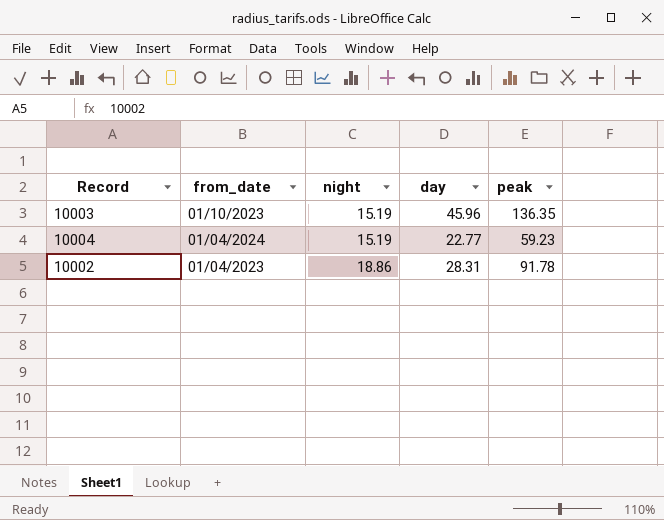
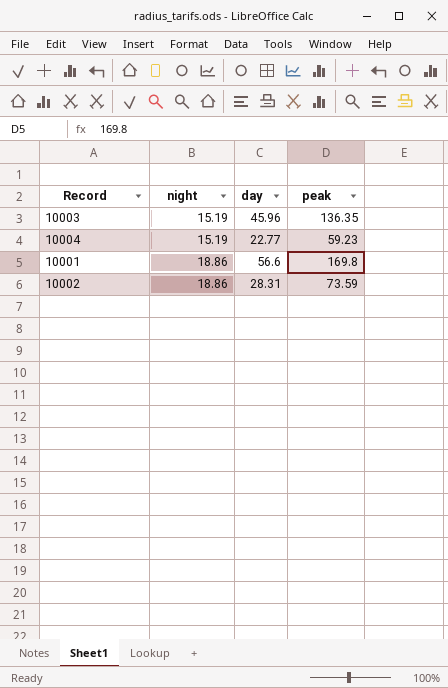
column from_date | position: 2 -> none
row 10001: none -> 18.86 | 56.6 | 169.8
10002 | peak: 91.78 -> 73.59

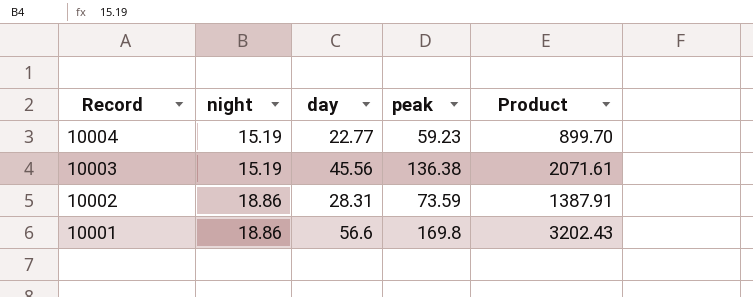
row order: night ascending -> Record descending
column Product | formula: none -> [night] * [peak]
10003 | day: 45.96 -> 45.56
10003 | peak: 136.35 -> 136.38

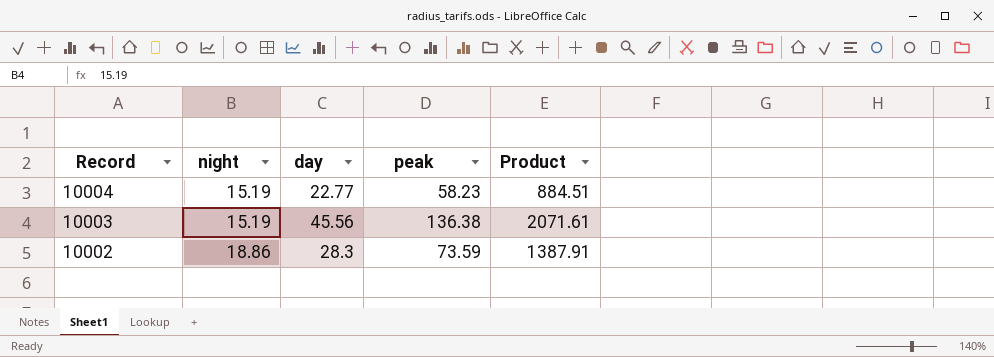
row 10001: 18.86 | 56.6 | 169.8 | 3202.43 -> none
10004 | peak: 59.23 -> 58.23
10004 | Product: 899.70 -> 884.51
10002 | day: 28.31 -> 28.3

